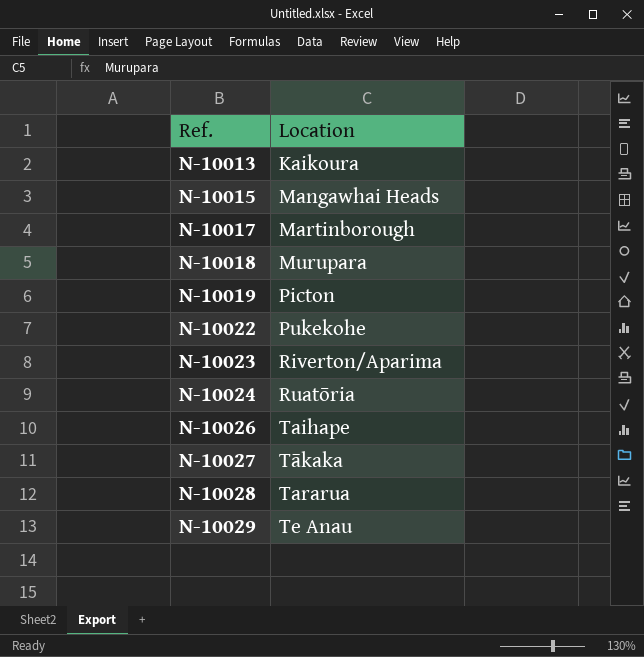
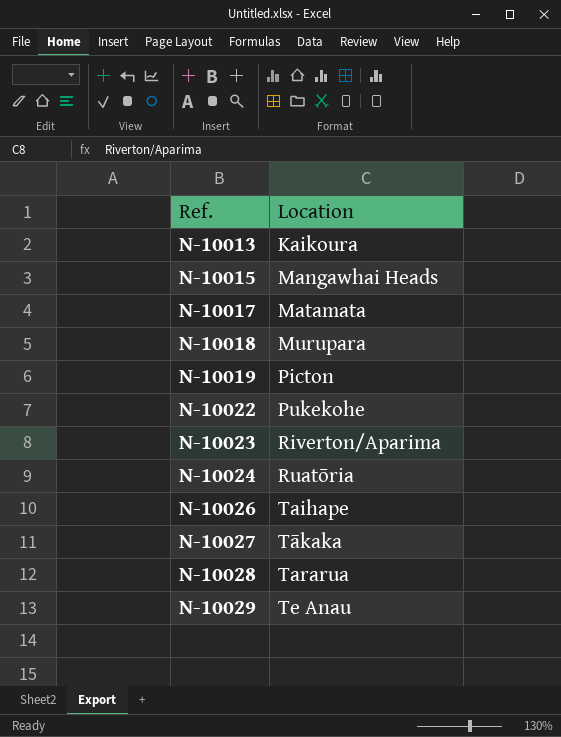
N-10017 | Location: Martinborough -> Matamata

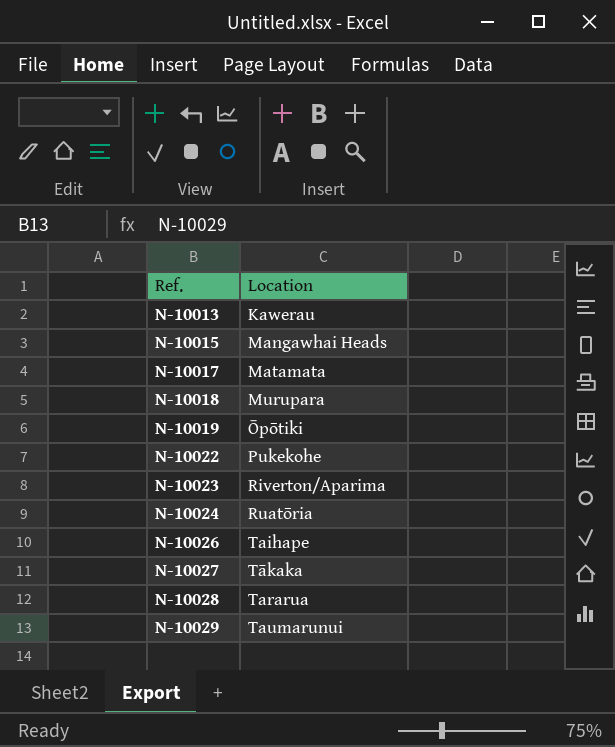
N-10013 | Location: Kaikoura -> Kawerau
N-10019 | Location: Picton -> Ōpōtiki
N-10029 | Location: Te Anau -> Taumarunui

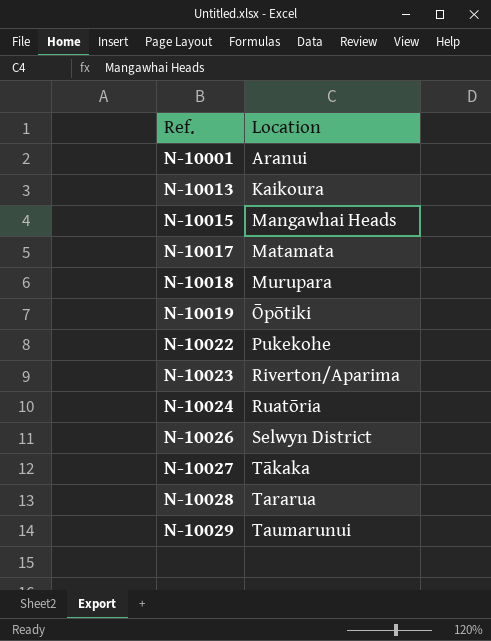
row N-10001: none -> Aranui
N-10013 | Location: Kawerau -> Kaikoura
N-10026 | Location: Taihape -> Selwyn District

